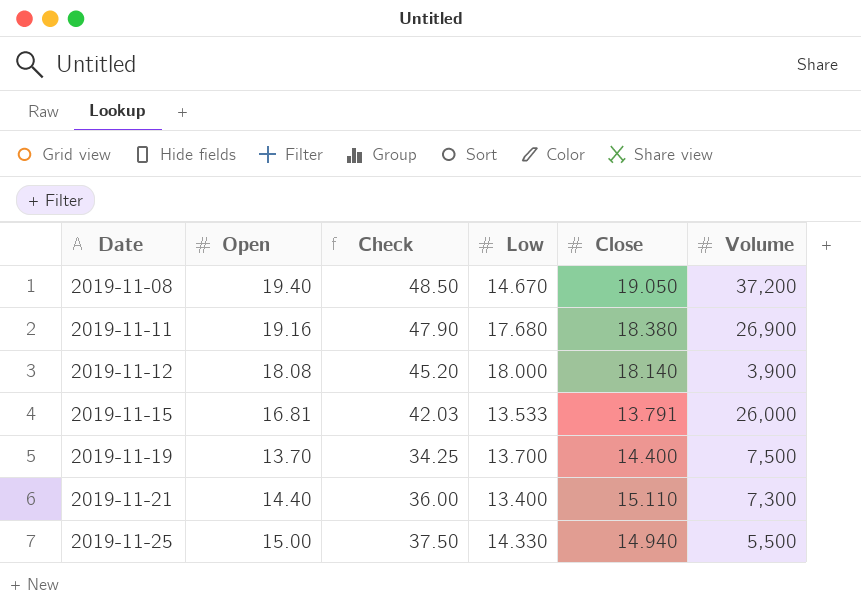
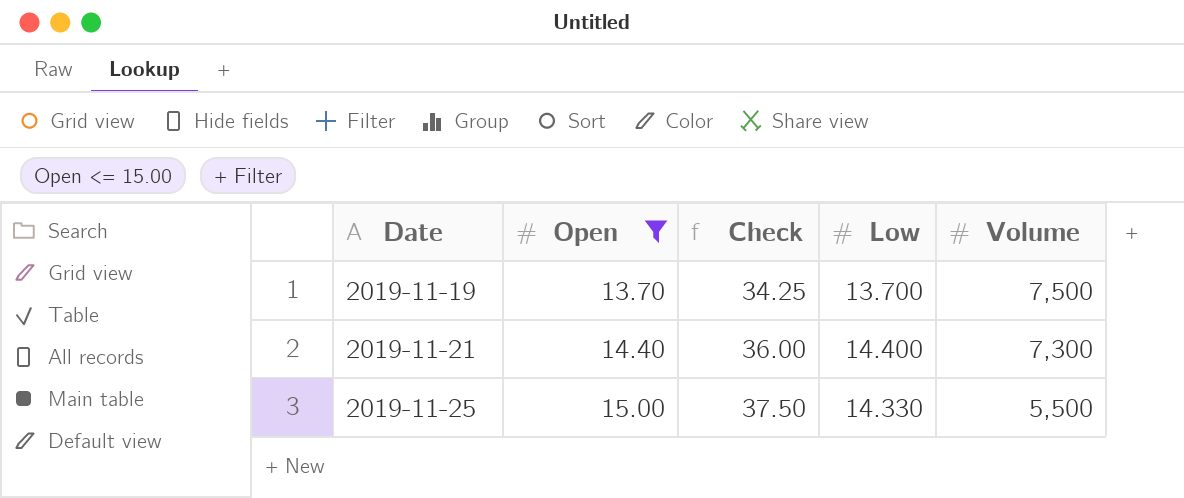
filter: none -> Open <= 15.00
column Close | position: 5 -> none
2019-11-21 | Low: 13.400 -> 14.400

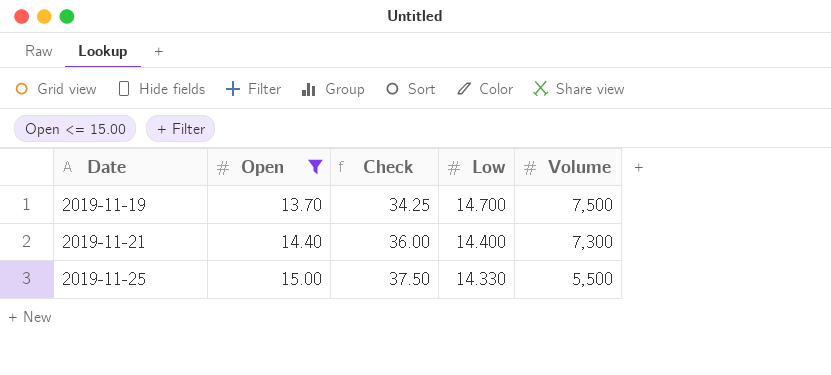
2019-11-19 | Low: 13.700 -> 14.700

